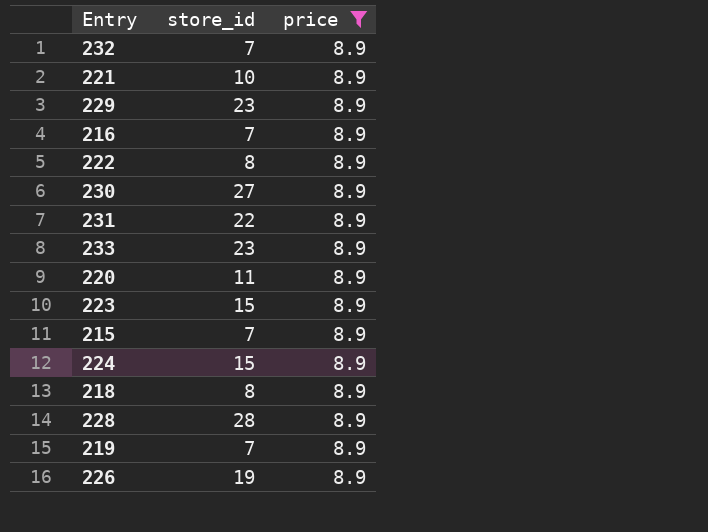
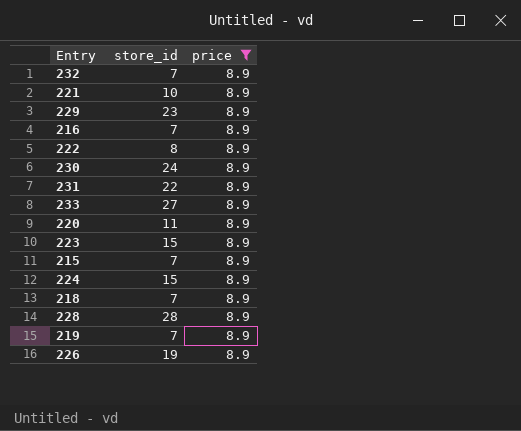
230 | store_id: 27 -> 24
233 | store_id: 23 -> 27
218 | store_id: 8 -> 7

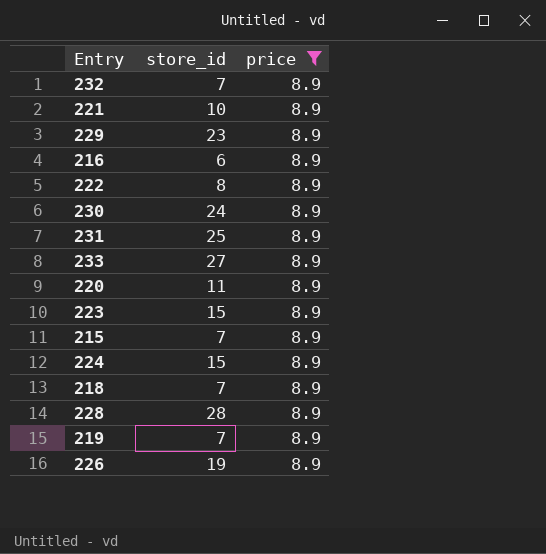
216 | store_id: 7 -> 6
231 | store_id: 22 -> 25

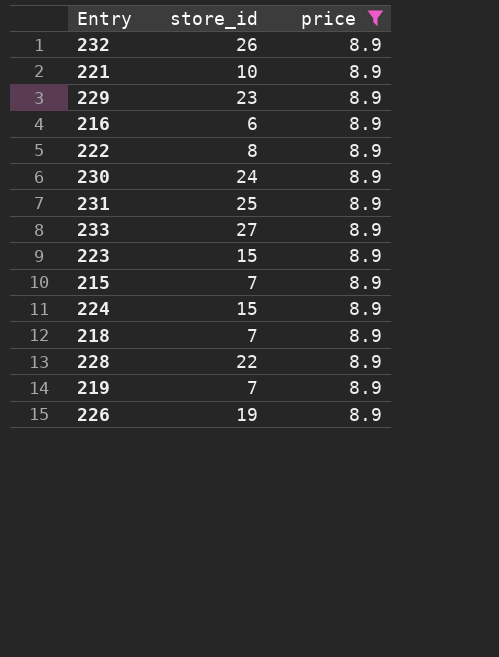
row 220: 11 | 8.9 -> none
232 | store_id: 7 -> 26
228 | store_id: 28 -> 22

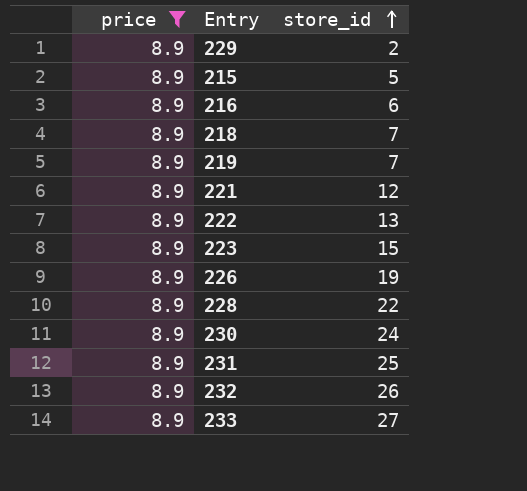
row order: none -> store_id ascending
column price | position: 3 -> 1
row 224: 15 | 8.9 -> none
229 | store_id: 23 -> 2
215 | store_id: 7 -> 5
221 | store_id: 10 -> 12
222 | store_id: 8 -> 13

